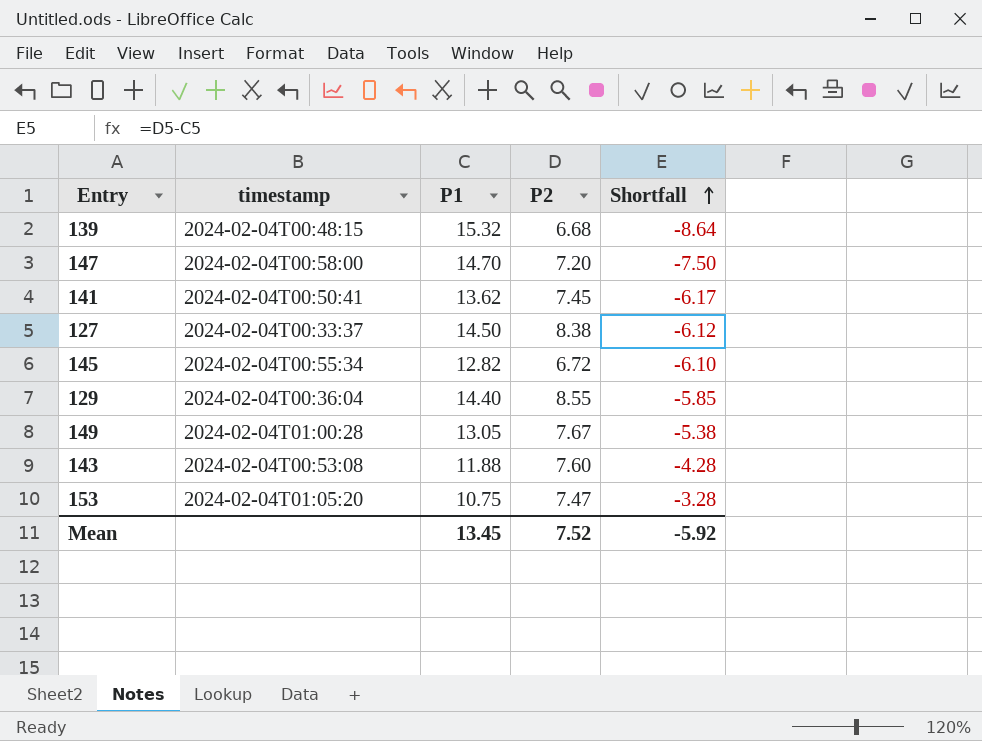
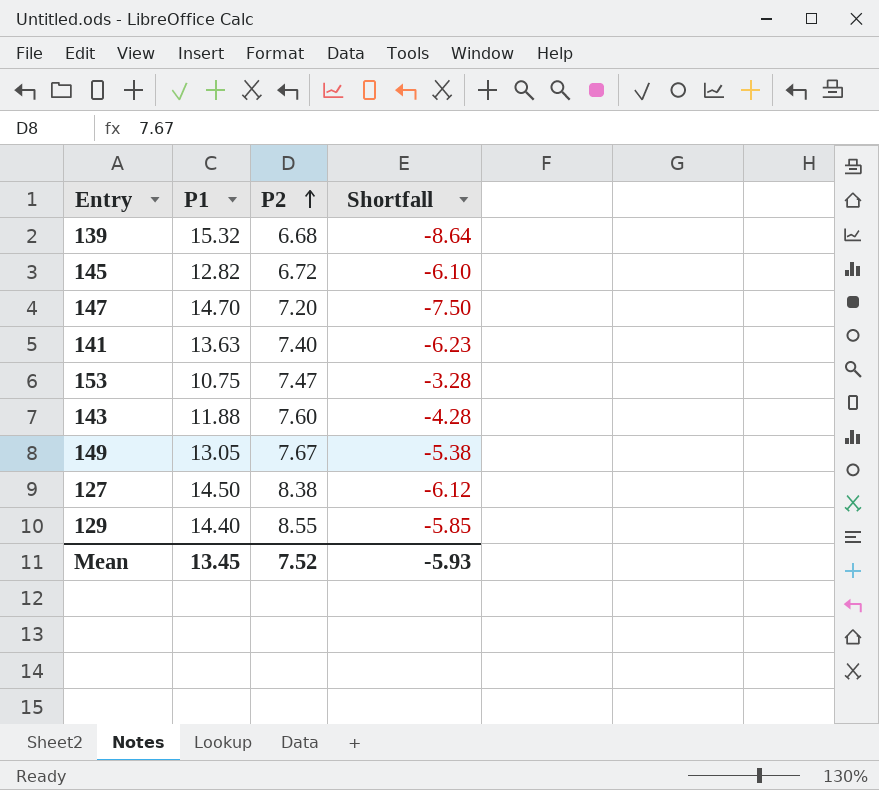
row order: Shortfall ascending -> P2 ascending
column timestamp | position: 2 -> none
141 | P1: 13.62 -> 13.63
141 | P2: 7.45 -> 7.40
141 | Shortfall: -6.17 -> -6.23
Mean | Shortfall: -5.92 -> -5.93

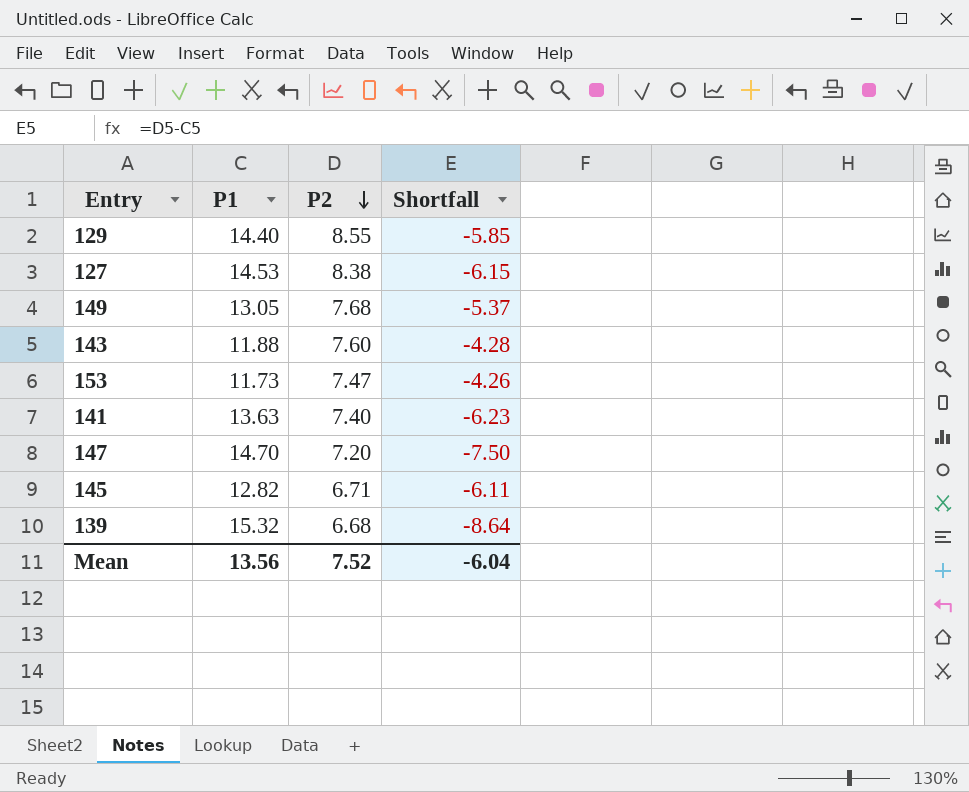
row order: P2 ascending -> P2 descending
127 | P1: 14.50 -> 14.53
127 | Shortfall: -6.12 -> -6.15
149 | P2: 7.67 -> 7.68
149 | Shortfall: -5.38 -> -5.37
153 | P1: 10.75 -> 11.73
153 | Shortfall: -3.28 -> -4.26
145 | P2: 6.72 -> 6.71
145 | Shortfall: -6.10 -> -6.11
Mean | P1: 13.45 -> 13.56
Mean | Shortfall: -5.93 -> -6.04

